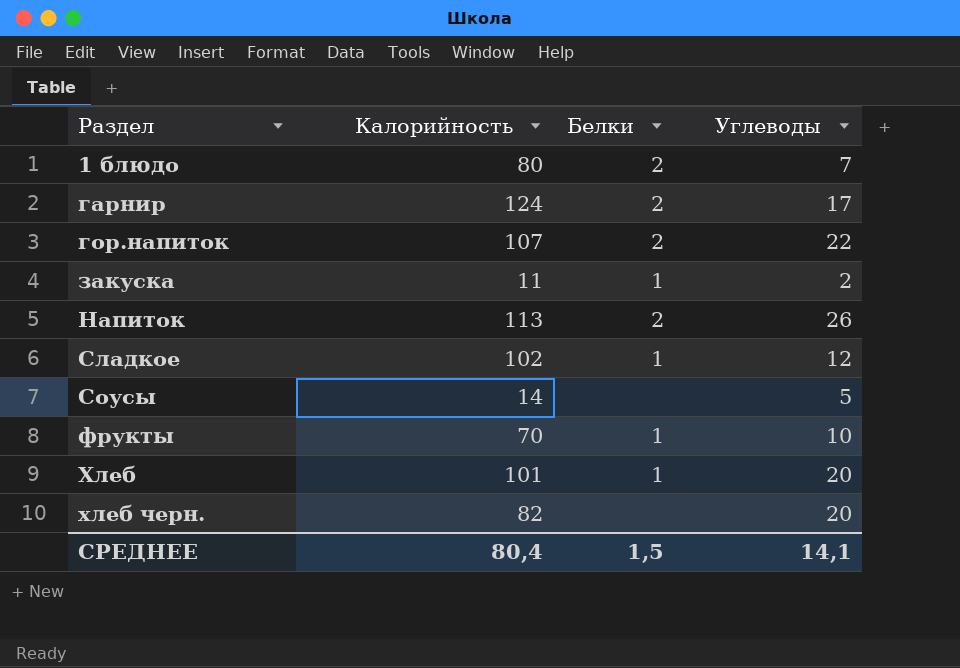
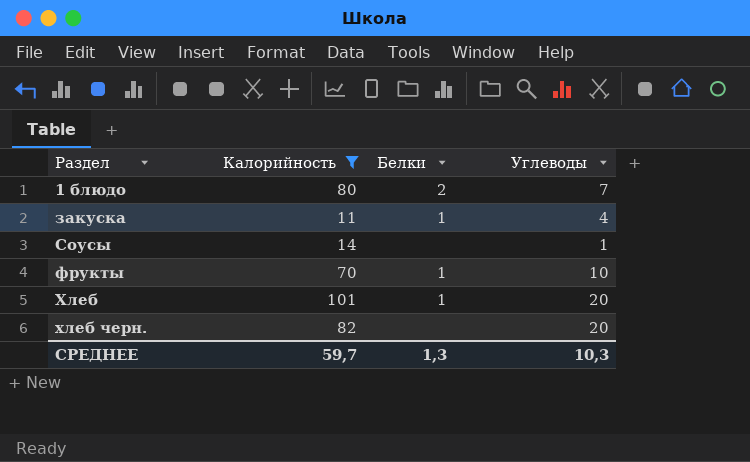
filter: none -> Калорийность <= 101
закуска | Углеводы: 2 -> 4
Соусы | Углеводы: 5 -> 1
СРЕДНЕЕ | Калорийность: 80,4 -> 59,7
СРЕДНЕЕ | Белки: 1,5 -> 1,3
СРЕДНЕЕ | Углеводы: 14,1 -> 10,3

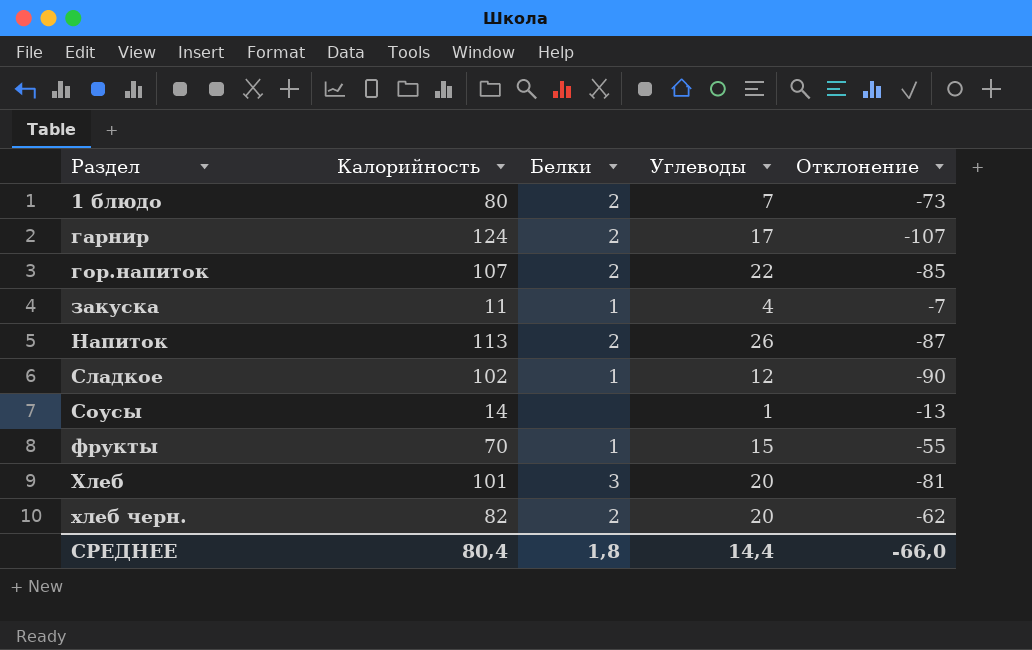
filter: Калорийность <= 101 -> none
column Отклонение | formula: none -> [Углеводы] - [Калорийность]
фрукты | Углеводы: 10 -> 15
Хлеб | Белки: 1 -> 3
хлеб черн. | Белки: none -> 2
СРЕДНЕЕ | Калорийность: 59,7 -> 80,4
СРЕДНЕЕ | Белки: 1,3 -> 1,8
СРЕДНЕЕ | Углеводы: 10,3 -> 14,4

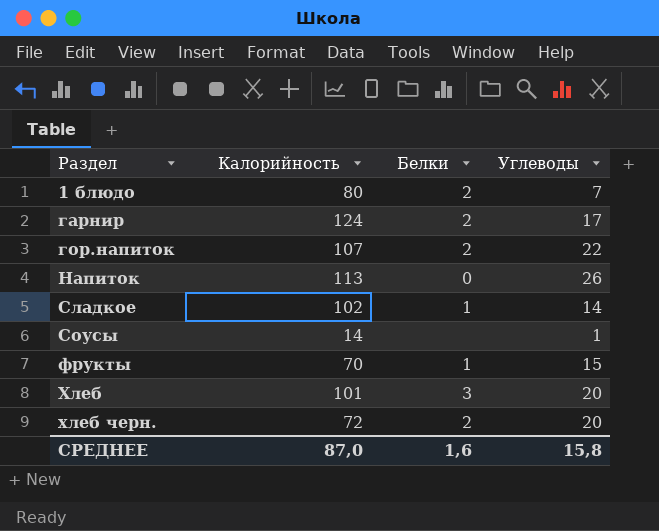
column Отклонение | formula: [Углеводы] - [Калорийность] -> none
row закуска: 11 | 1 | 4 | -7 -> none
Напиток | Белки: 2 -> 0
Сладкое | Углеводы: 12 -> 14
хлеб черн. | Калорийность: 82 -> 72
СРЕДНЕЕ | Калорийность: 80,4 -> 87,0
СРЕДНЕЕ | Белки: 1,8 -> 1,6
СРЕДНЕЕ | Углеводы: 14,4 -> 15,8

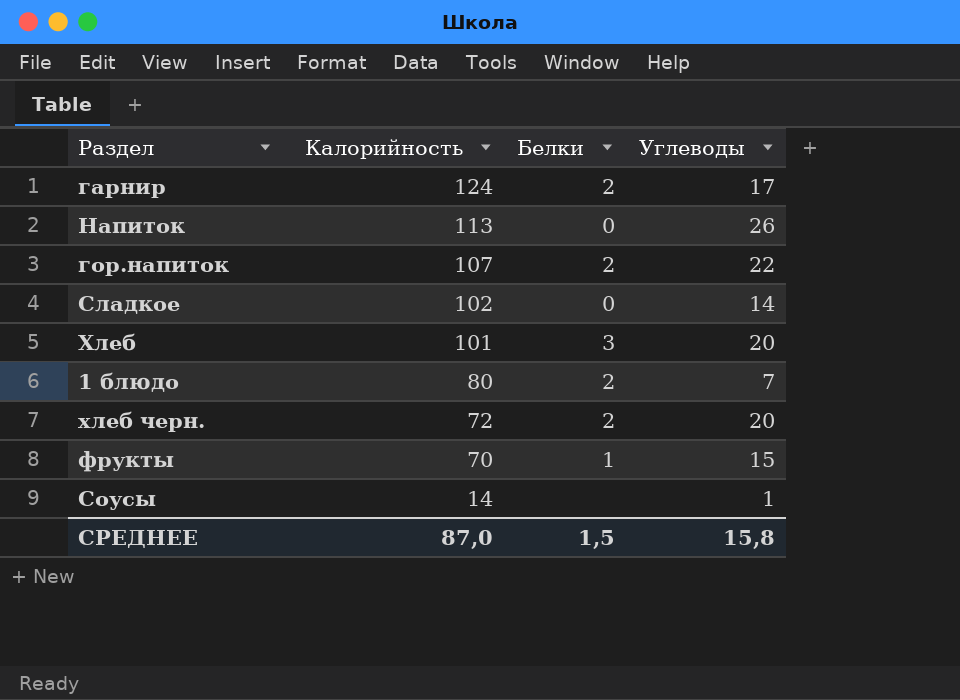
row order: Раздел ascending -> Калорийность descending
Сладкое | Белки: 1 -> 0
СРЕДНЕЕ | Белки: 1,6 -> 1,5

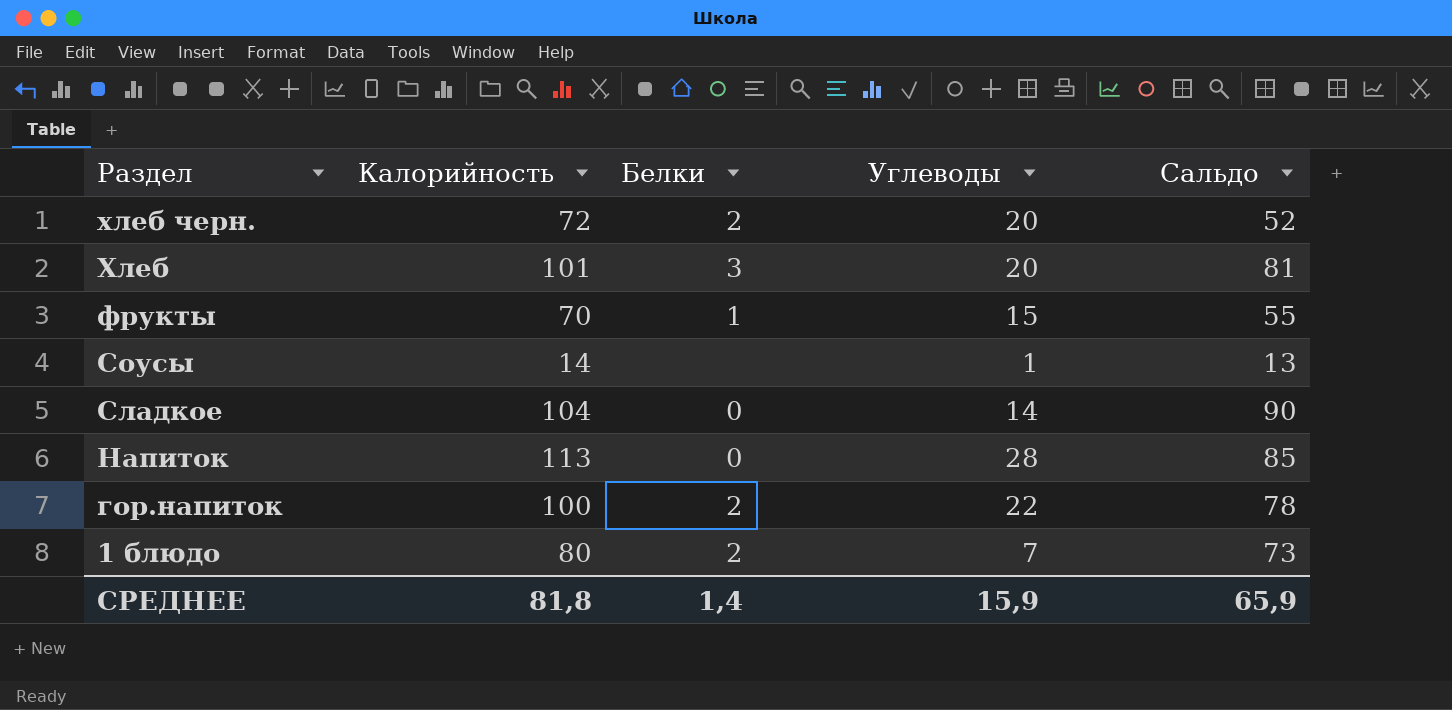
row order: Калорийность descending -> Раздел descending
column Сальдо | formula: none -> [Калорийность] - [Углеводы]
row гарнир: 124 | 2 | 17 -> none
Сладкое | Калорийность: 102 -> 104
Напиток | Углеводы: 26 -> 28
гор.напиток | Калорийность: 107 -> 100
СРЕДНЕЕ | Калорийность: 87,0 -> 81,8
СРЕДНЕЕ | Белки: 1,5 -> 1,4
СРЕДНЕЕ | Углеводы: 15,8 -> 15,9

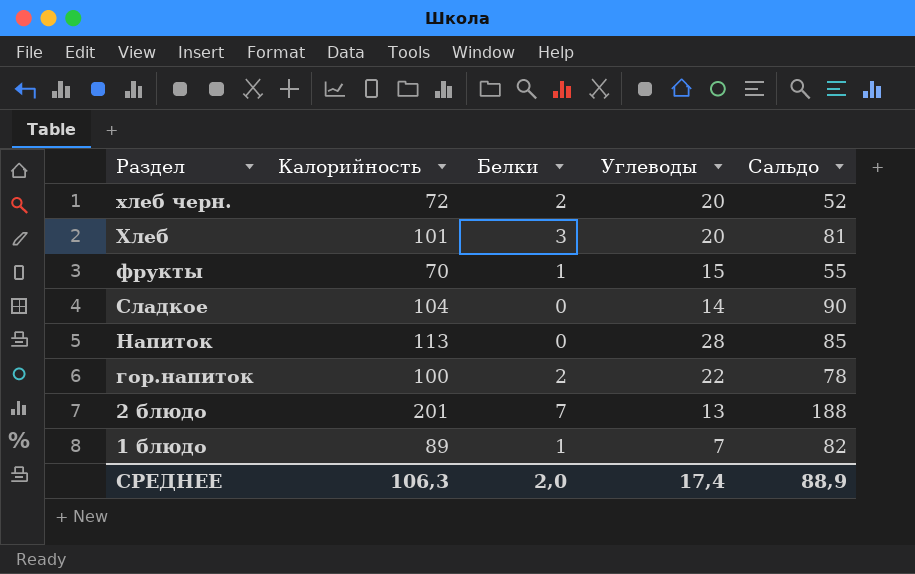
row Соусы: 14 | none | 1 | 13 -> none
row 2 блюдо: none -> 201 | 7 | 13 | 188
1 блюдо | Калорийность: 80 -> 89
1 блюдо | Белки: 2 -> 1
1 блюдо | Сальдо: 73 -> 82
СРЕДНЕЕ | Калорийность: 81,8 -> 106,3
СРЕДНЕЕ | Белки: 1,4 -> 2,0
СРЕДНЕЕ | Углеводы: 15,9 -> 17,4
СРЕДНЕЕ | Сальдо: 65,9 -> 88,9

